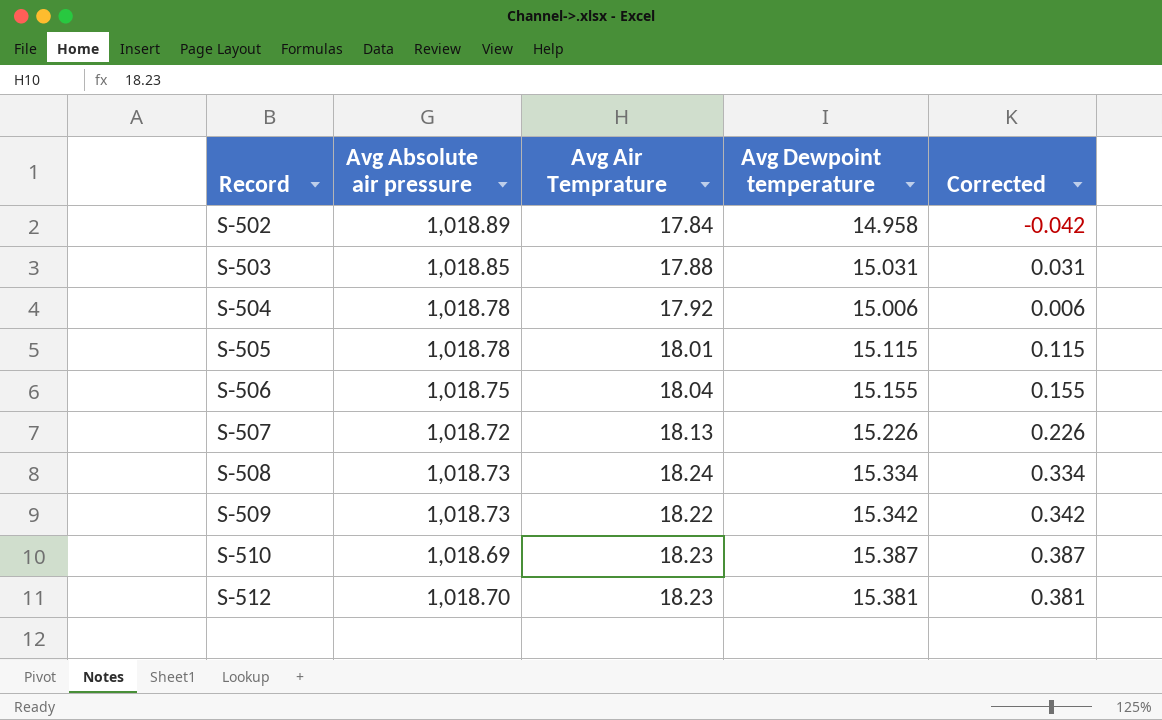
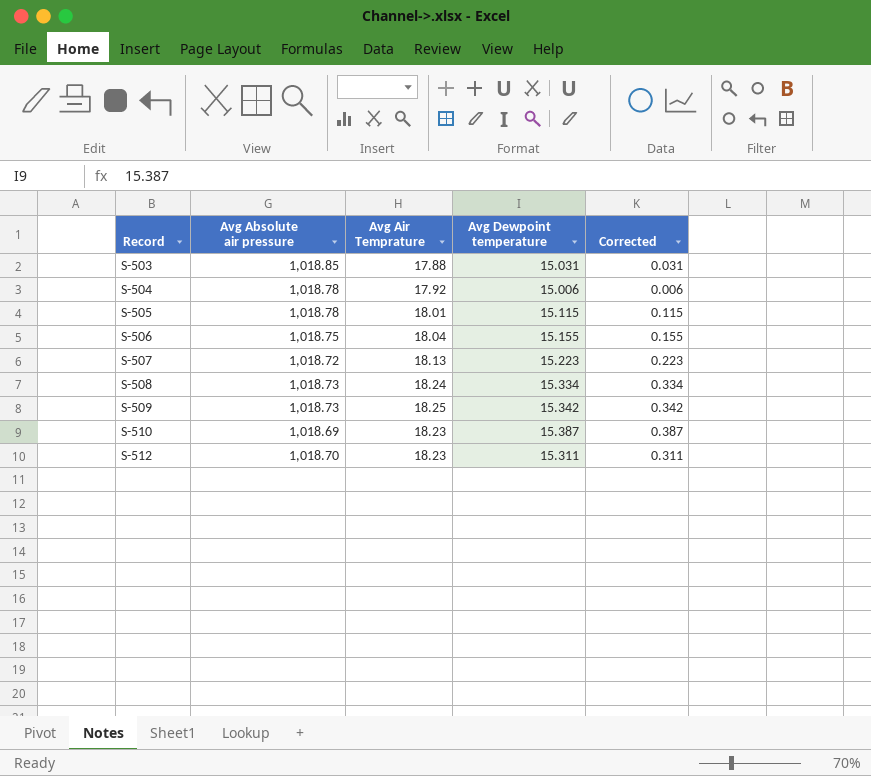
row S-502: 1,018.89 | 17.84 | 14.958 | -0.042 -> none
S-507 | Avg Dewpoint temperature: 15.226 -> 15.223
S-507 | Corrected: 0.226 -> 0.223
S-509 | Avg Air Temprature: 18.22 -> 18.25
S-512 | Avg Dewpoint temperature: 15.381 -> 15.311
S-512 | Corrected: 0.381 -> 0.311

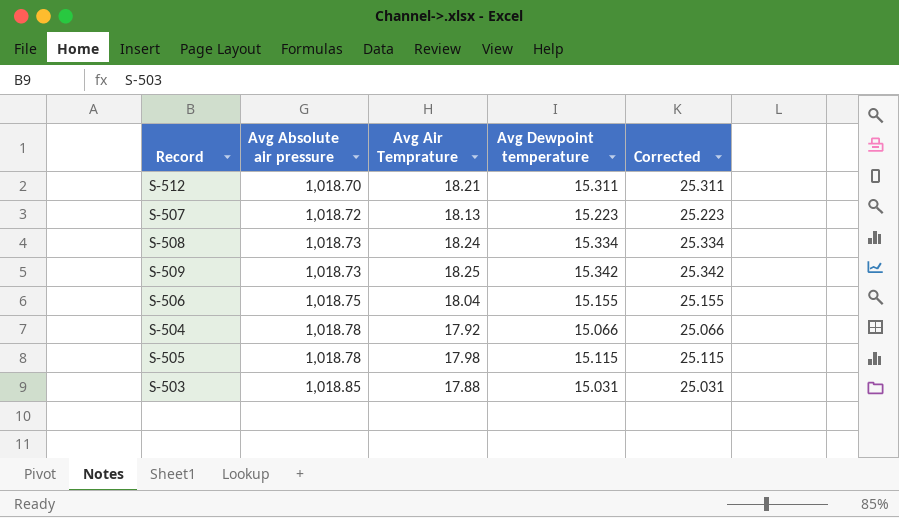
row order: Record ascending -> Avg Absolute air pressure ascending
column Corrected | formula: [Avg Dewpoint temperature] - 15 -> [Avg Dewpoint temperature] + 10
row S-510: 1,018.69 | 18.23 | 15.387 | 0.387 -> none
S-512 | Avg Air Temprature: 18.23 -> 18.21
S-504 | Avg Dewpoint temperature: 15.006 -> 15.066
S-505 | Avg Air Temprature: 18.01 -> 17.98

